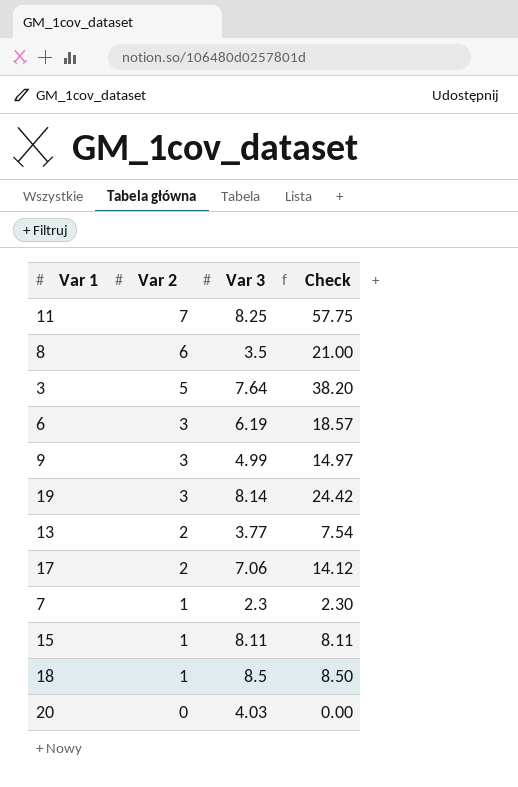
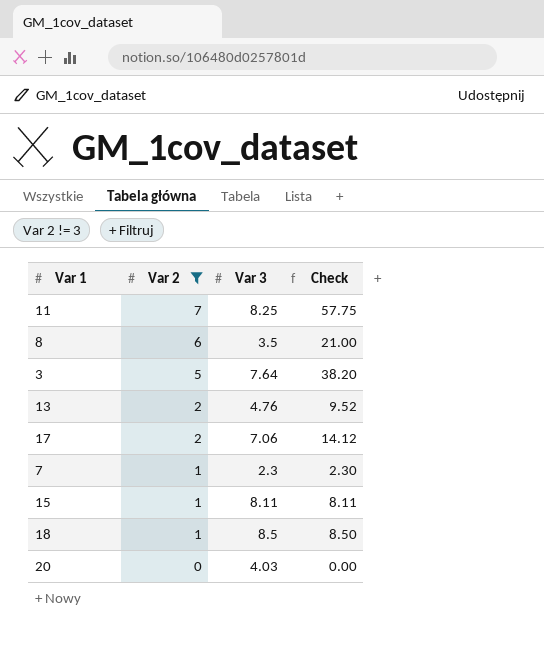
filter: none -> Var 2 != 3
13 | Var 3: 3.77 -> 4.76
13 | Check: 7.54 -> 9.52

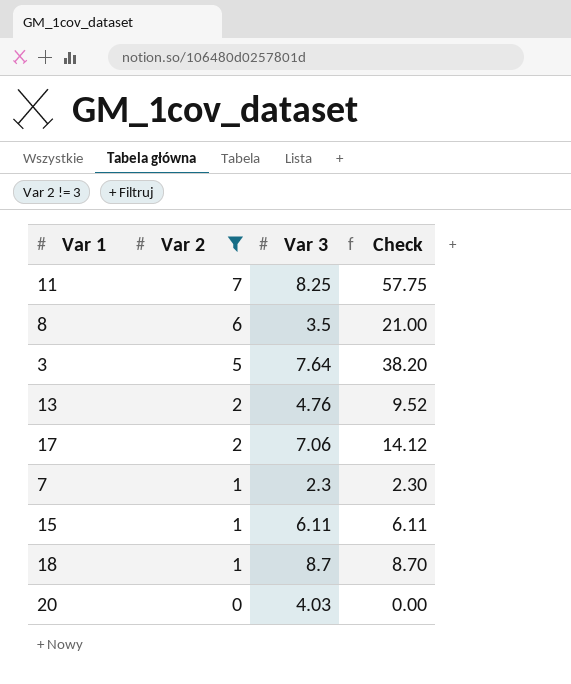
15 | Var 3: 8.11 -> 6.11
15 | Check: 8.11 -> 6.11
18 | Var 3: 8.5 -> 8.7
18 | Check: 8.50 -> 8.70

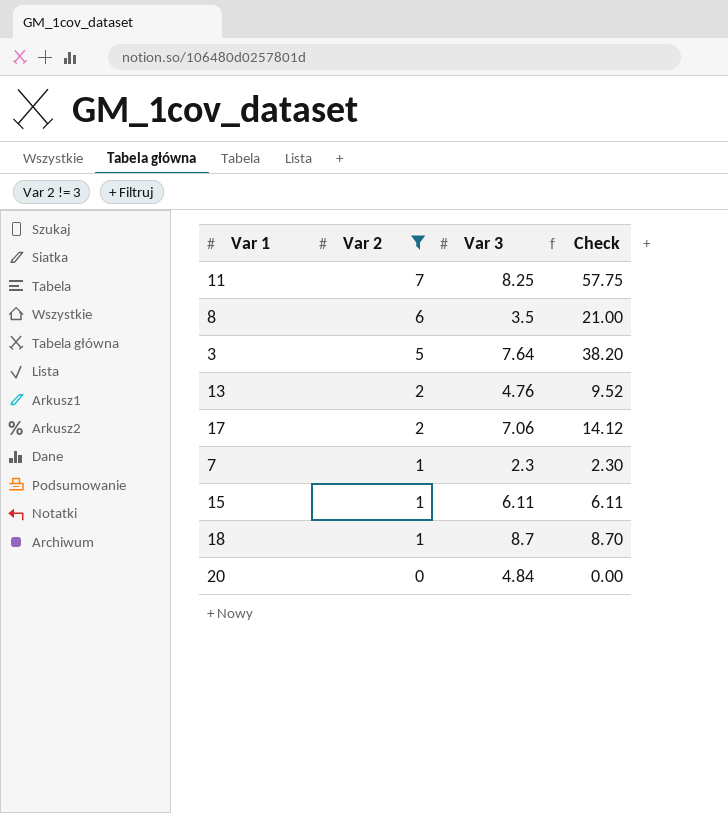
20 | Var 3: 4.03 -> 4.84

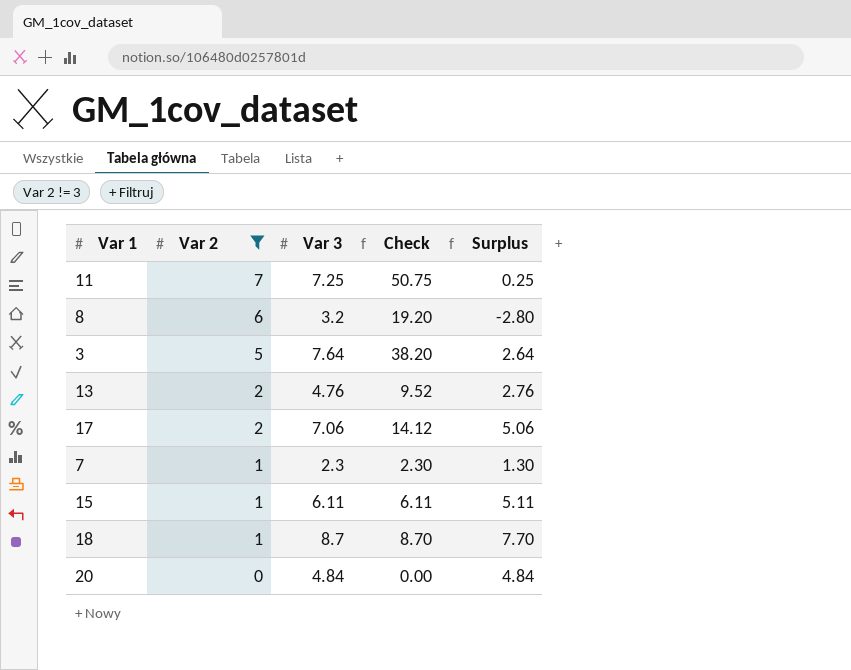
column Surplus | formula: none -> [Var 3] - [Var 2]
11 | Var 3: 8.25 -> 7.25
11 | Check: 57.75 -> 50.75
8 | Var 3: 3.5 -> 3.2
8 | Check: 21.00 -> 19.20

